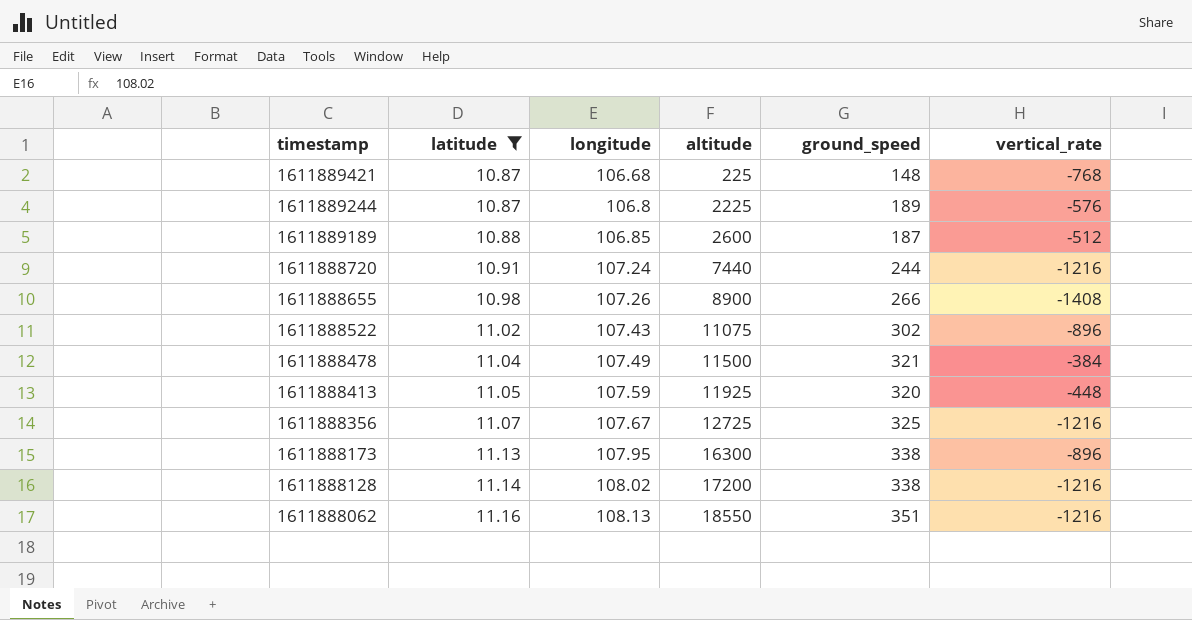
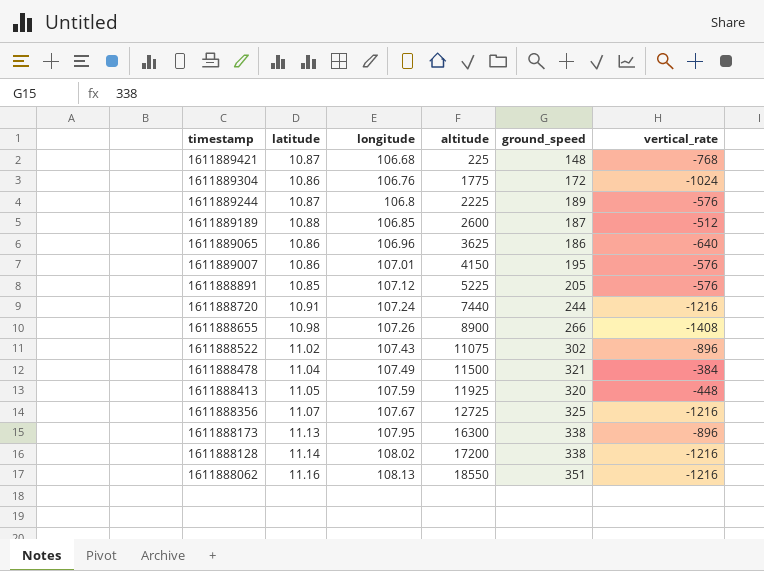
filter: latitude >= 10.87 -> none

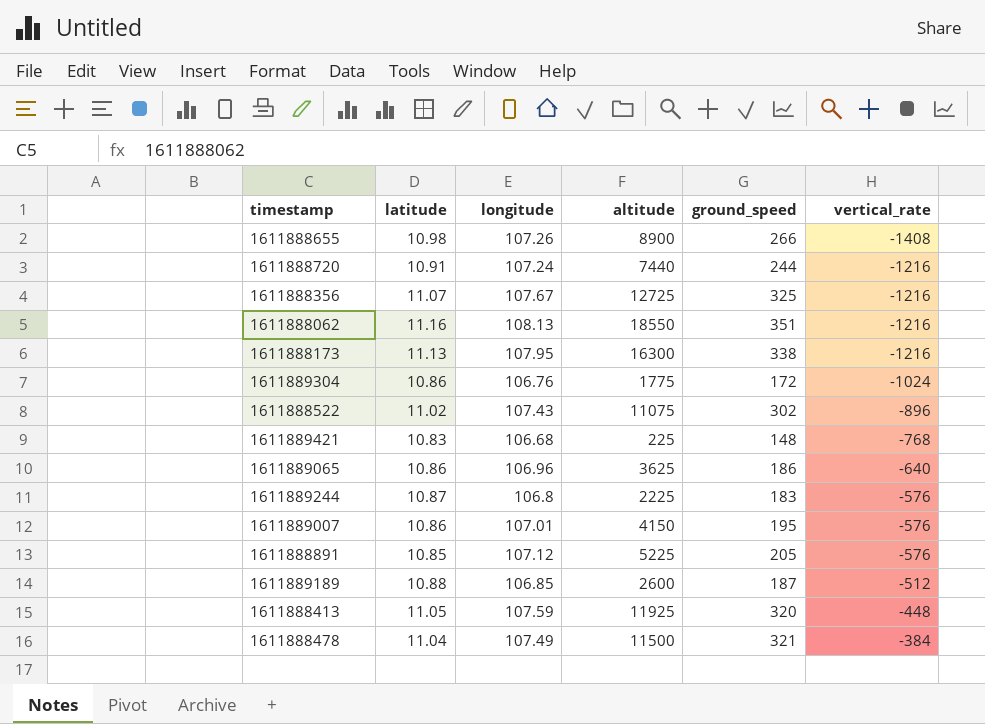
row order: timestamp descending -> vertical_rate ascending
row 1611888128: 11.14 | 108.02 | 17200 | 338 | -1216 -> none
1611888173 | vertical_rate: -896 -> -1216
1611889421 | latitude: 10.87 -> 10.83
1611889244 | ground_speed: 189 -> 183

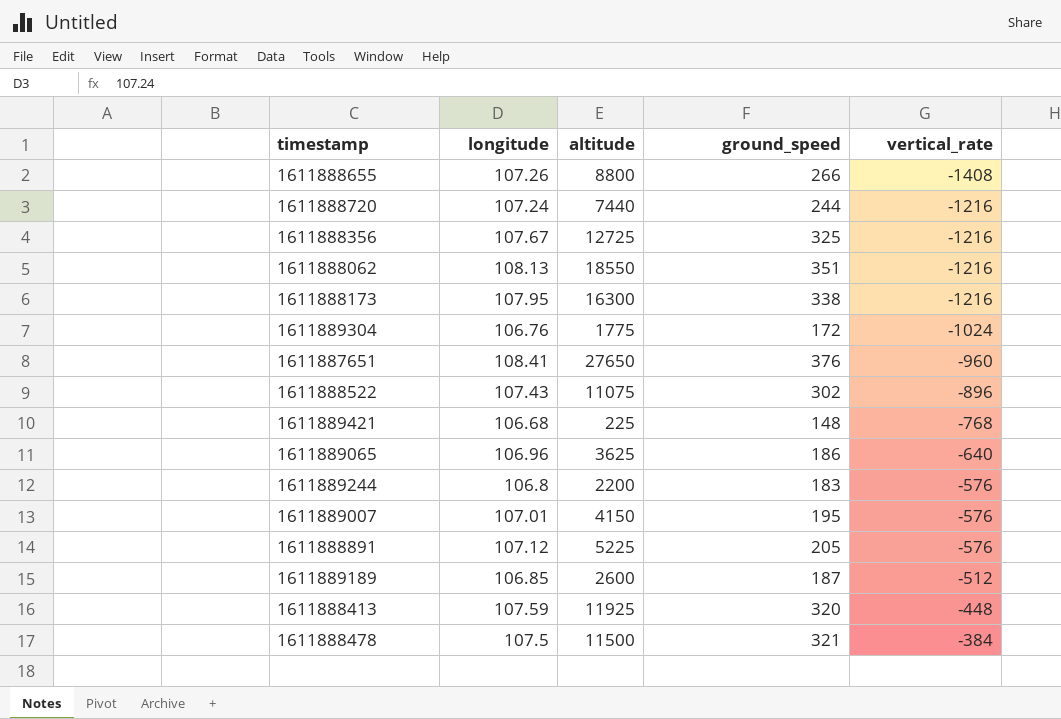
column latitude | position: 2 -> none
1611888655 | altitude: 8900 -> 8800
row 1611887651: none -> 108.41 | 27650 | 376 | -960
1611889244 | altitude: 2225 -> 2200
1611888478 | longitude: 107.49 -> 107.5

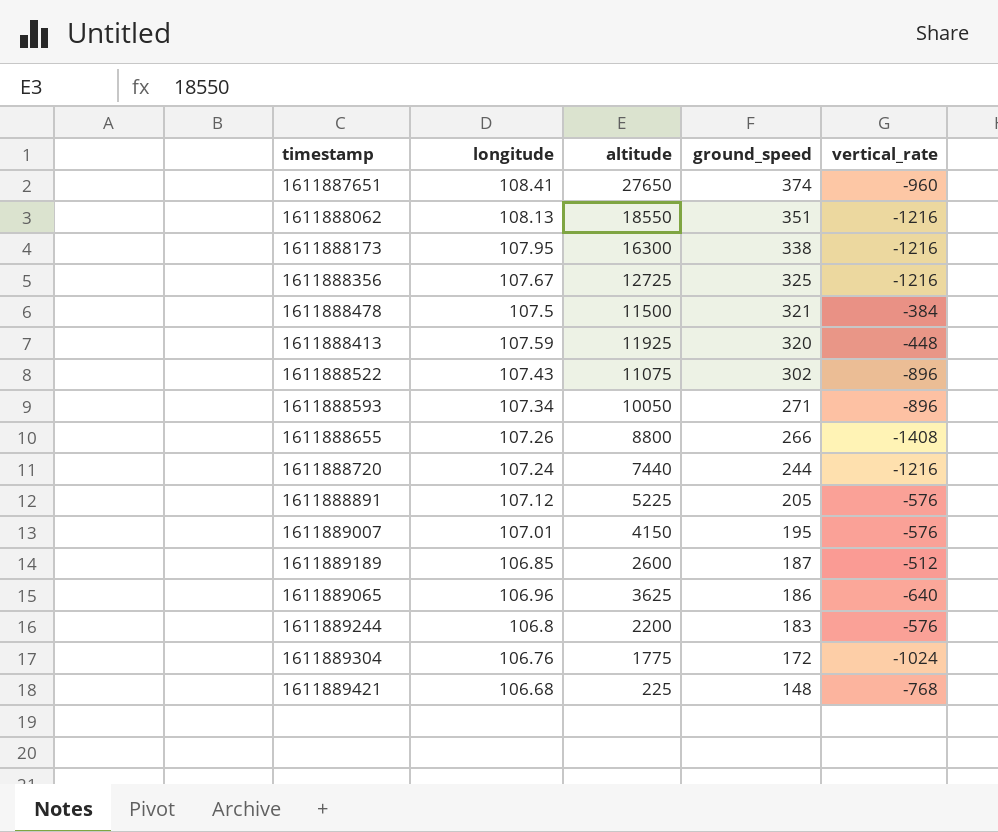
row order: vertical_rate ascending -> ground_speed descending
1611887651 | ground_speed: 376 -> 374
row 1611888593: none -> 107.34 | 10050 | 271 | -896

